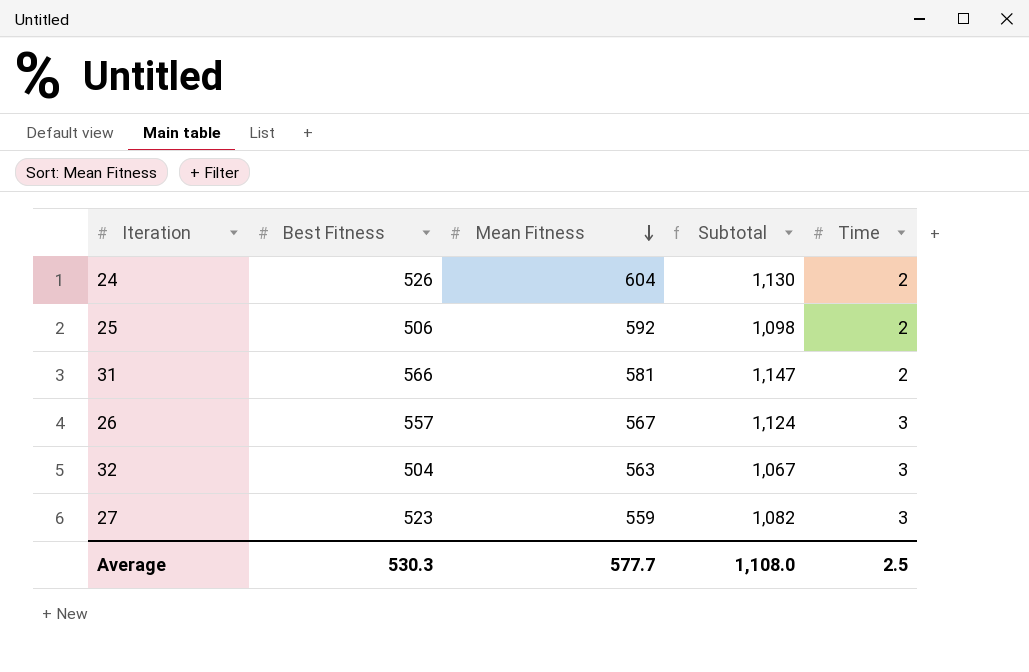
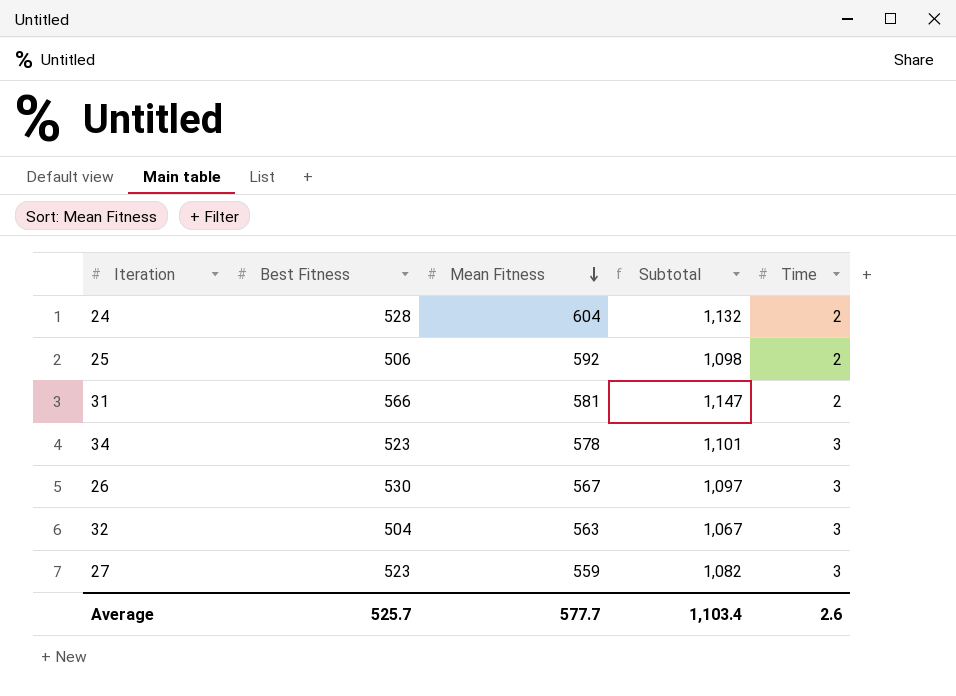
24 | Best Fitness: 526 -> 528
24 | Subtotal: 1,130 -> 1,132
row 34: none -> 523 | 578 | 1,101 | 3
26 | Best Fitness: 557 -> 530
26 | Subtotal: 1,124 -> 1,097
Average | Best Fitness: 530.3 -> 525.7
Average | Subtotal: 1,108.0 -> 1,103.4
Average | Time: 2.5 -> 2.6

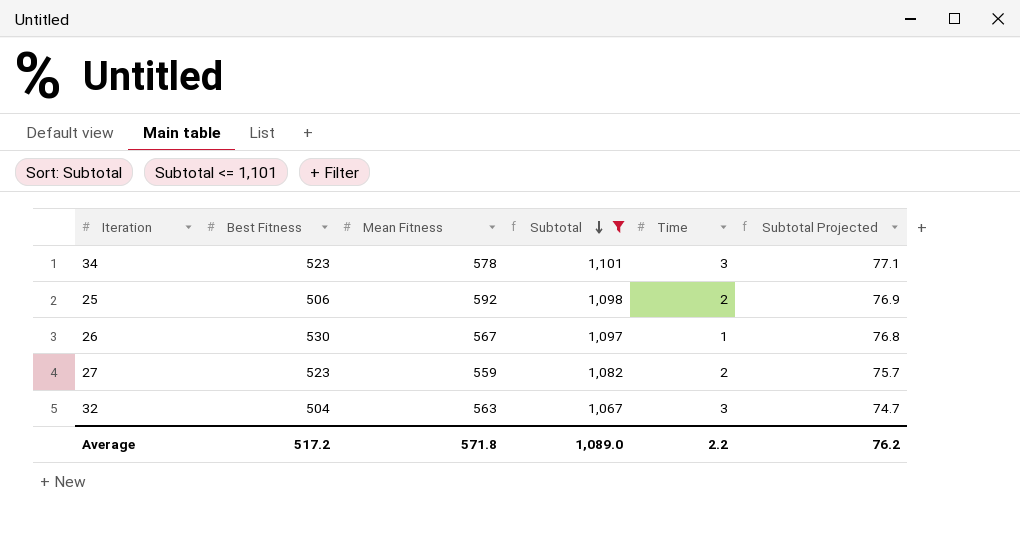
filter: none -> Subtotal <= 1,101
row order: Mean Fitness descending -> Subtotal descending
column Subtotal Projected | formula: none -> [Subtotal] * 0.07
26 | Time: 3 -> 1
27 | Time: 3 -> 2
Average | Best Fitness: 525.7 -> 517.2
Average | Mean Fitness: 577.7 -> 571.8
Average | Subtotal: 1,103.4 -> 1,089.0
Average | Time: 2.6 -> 2.2

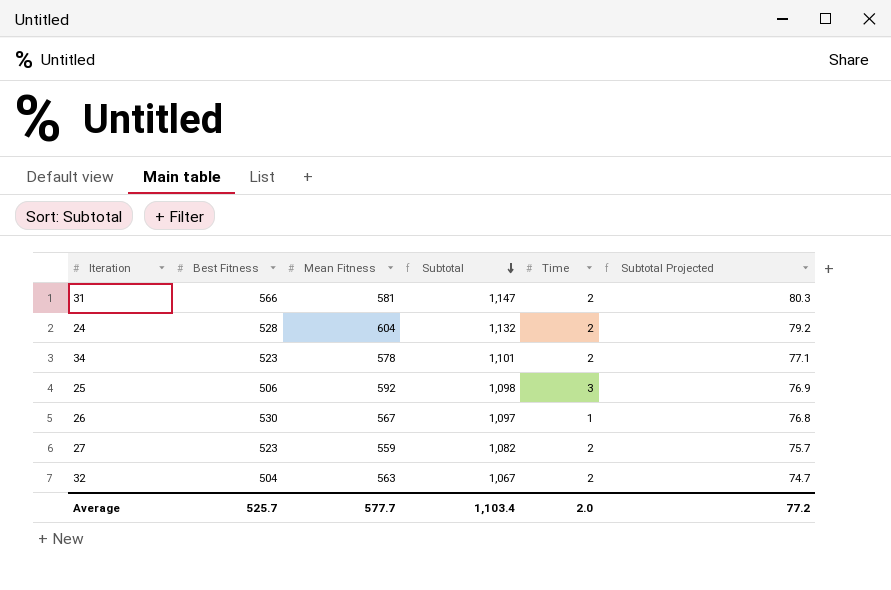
filter: Subtotal <= 1,101 -> none
34 | Time: 3 -> 2
25 | Time: 2 -> 3
32 | Time: 3 -> 2
Average | Best Fitness: 517.2 -> 525.7
Average | Mean Fitness: 571.8 -> 577.7
Average | Subtotal: 1,089.0 -> 1,103.4
Average | Time: 2.2 -> 2.0
Average | Subtotal Projected: 76.2 -> 77.2

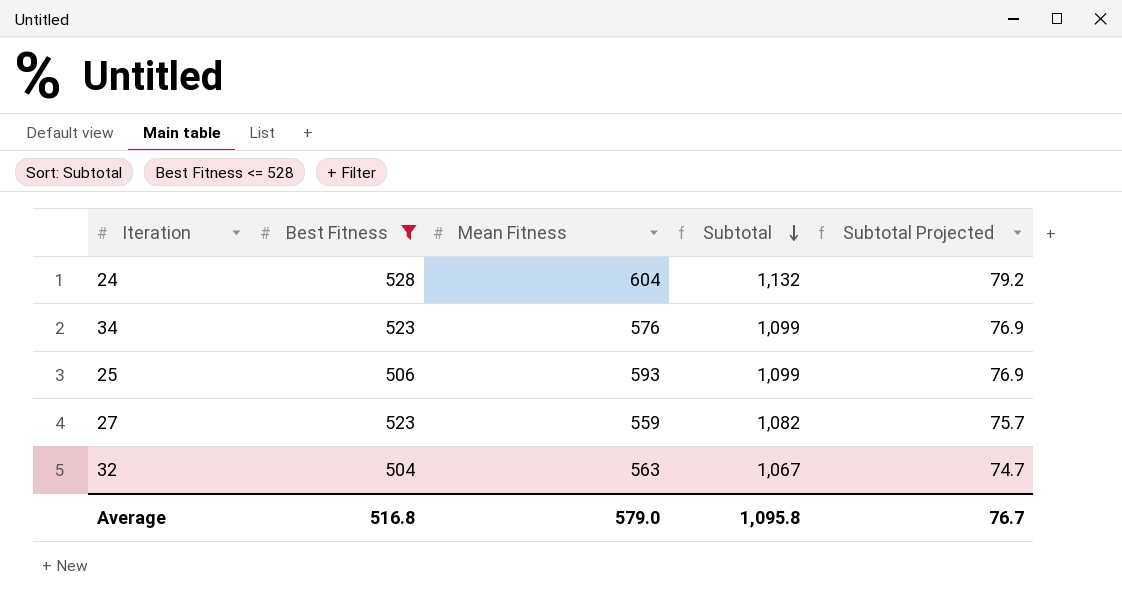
filter: none -> Best Fitness <= 528
column Time | position: 5 -> none
34 | Mean Fitness: 578 -> 576
34 | Subtotal: 1,101 -> 1,099
34 | Subtotal Projected: 77.1 -> 76.9
25 | Mean Fitness: 592 -> 593
25 | Subtotal: 1,098 -> 1,099
Average | Best Fitness: 525.7 -> 516.8
Average | Mean Fitness: 577.7 -> 579.0
Average | Subtotal: 1,103.4 -> 1,095.8
Average | Subtotal Projected: 77.2 -> 76.7

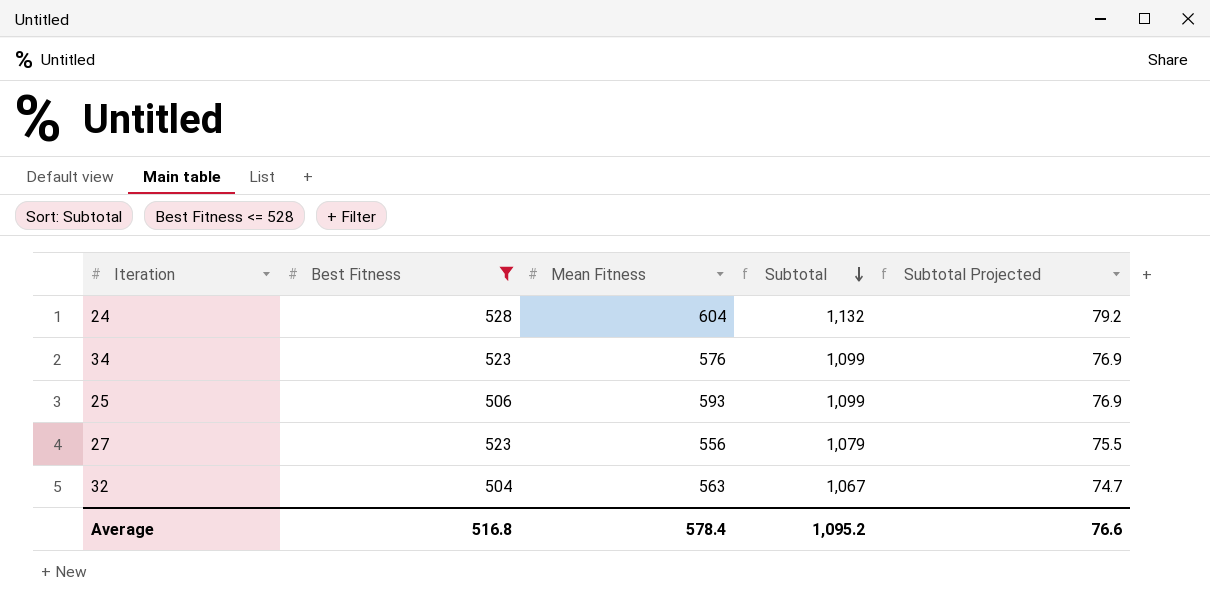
27 | Mean Fitness: 559 -> 556
27 | Subtotal: 1,082 -> 1,079
27 | Subtotal Projected: 75.7 -> 75.5
Average | Mean Fitness: 579.0 -> 578.4
Average | Subtotal: 1,095.8 -> 1,095.2
Average | Subtotal Projected: 76.7 -> 76.6

